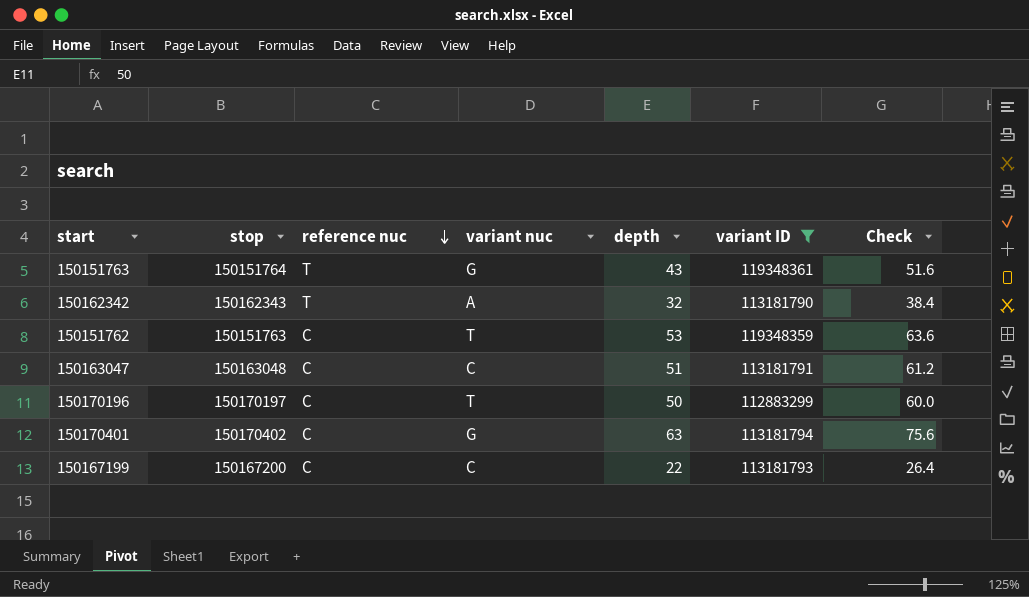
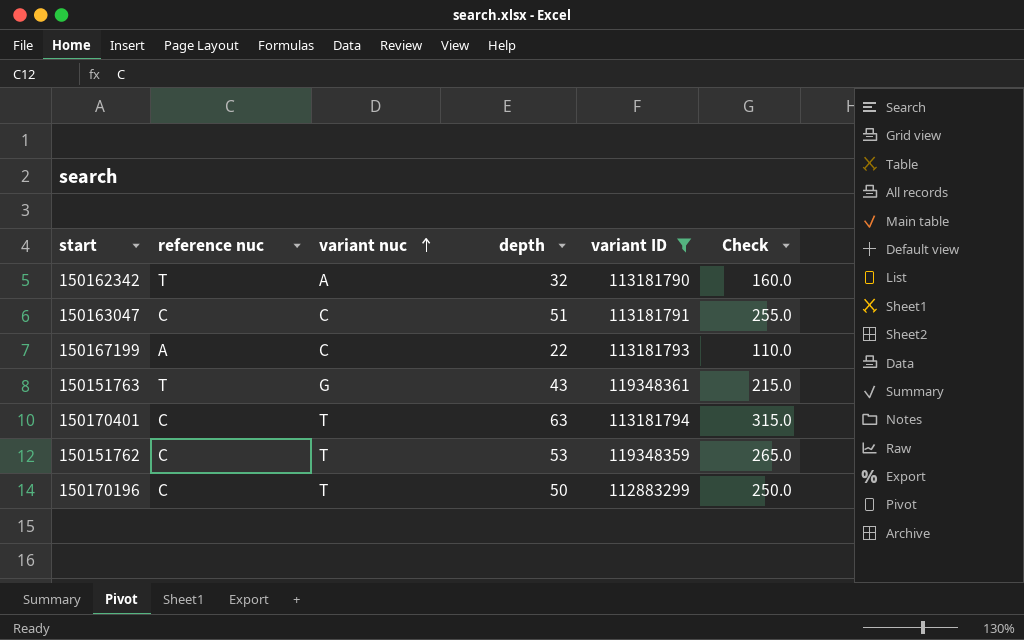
row order: reference nuc descending -> variant nuc ascending
column stop | position: 2 -> none
column Check | formula: [depth] * 1.2 -> [depth] * 5
150167199 | reference nuc: C -> A
150170401 | variant nuc: G -> T

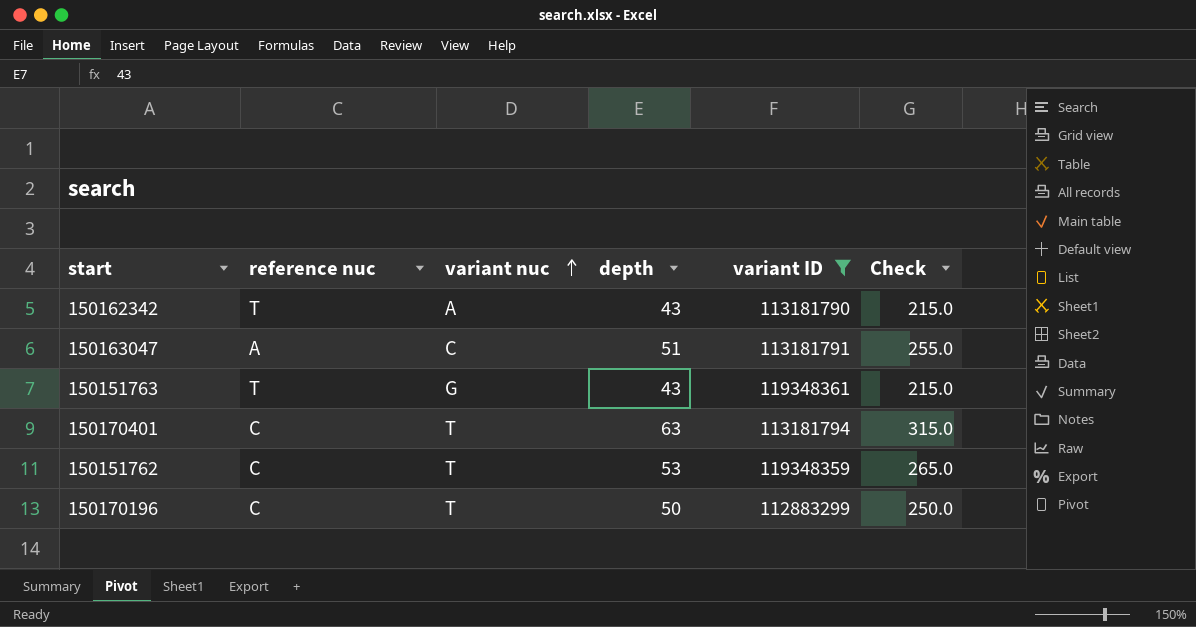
row 150167199: A | C | 22 | 113181793 | 110.0 -> none
150162342 | depth: 32 -> 43
150162342 | Check: 160.0 -> 215.0
150163047 | reference nuc: C -> A

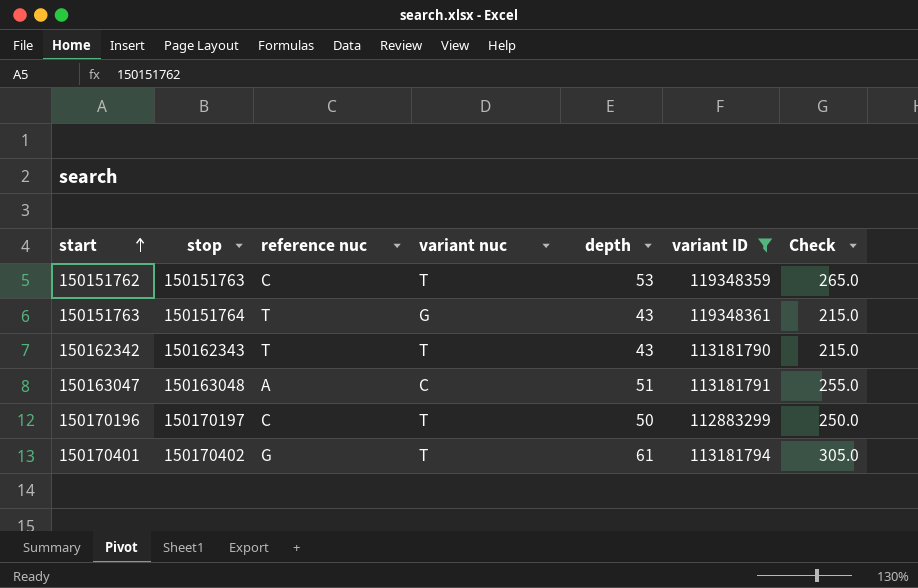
row order: variant nuc ascending -> start ascending
column stop | position: none -> 2
150162342 | variant nuc: A -> T
150170401 | reference nuc: C -> G
150170401 | depth: 63 -> 61
150170401 | Check: 315.0 -> 305.0

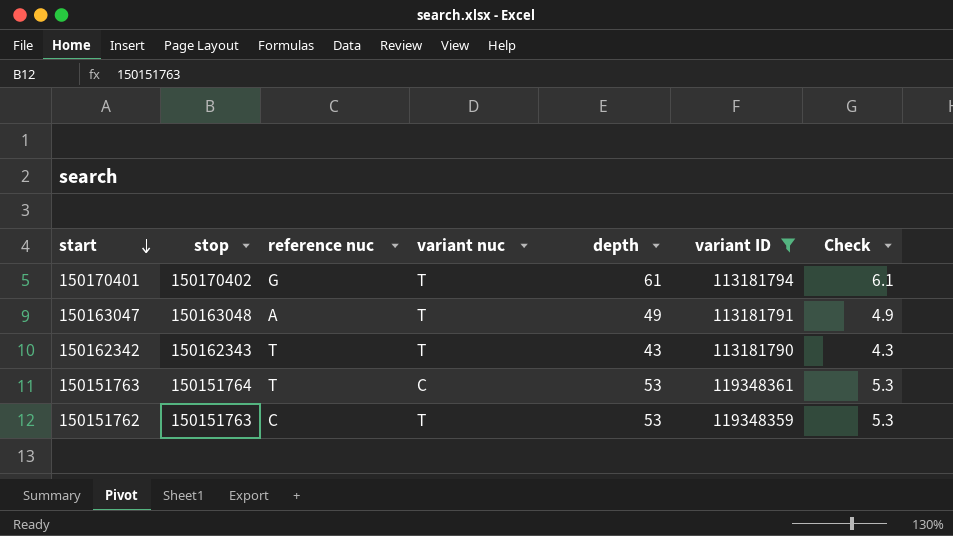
row order: start ascending -> start descending
column Check | formula: [depth] * 5 -> [depth] * 0.1
row 150170196: 150170197 | C | T | 50 | 112883299 | 250.0 -> none
150163047 | variant nuc: C -> T
150163047 | depth: 51 -> 49
150151763 | variant nuc: G -> C
150151763 | depth: 43 -> 53

